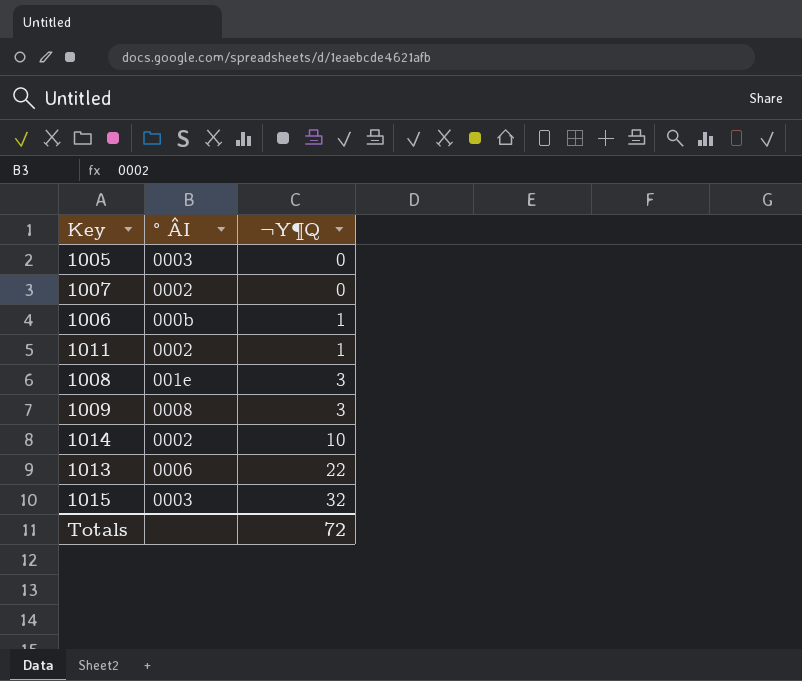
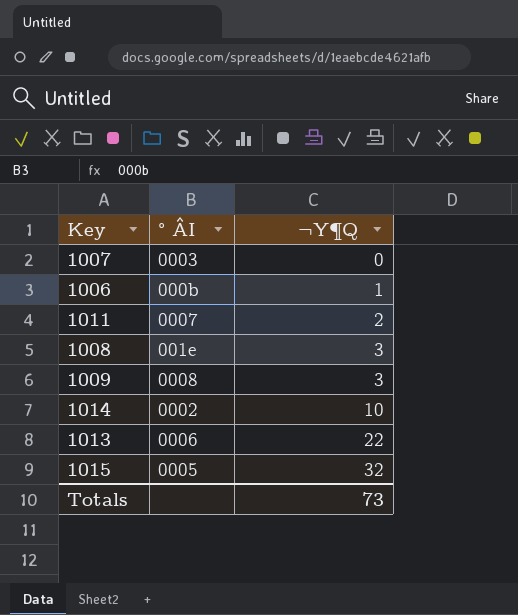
row 1005: 0003 | 0 -> none
1007 | ° ÂI: 0002 -> 0003
1011 | ° ÂI: 0002 -> 0007
1011 | ¬Y¶Q: 1 -> 2
1015 | ° ÂI: 0003 -> 0005
Totals | ¬Y¶Q: 72 -> 73

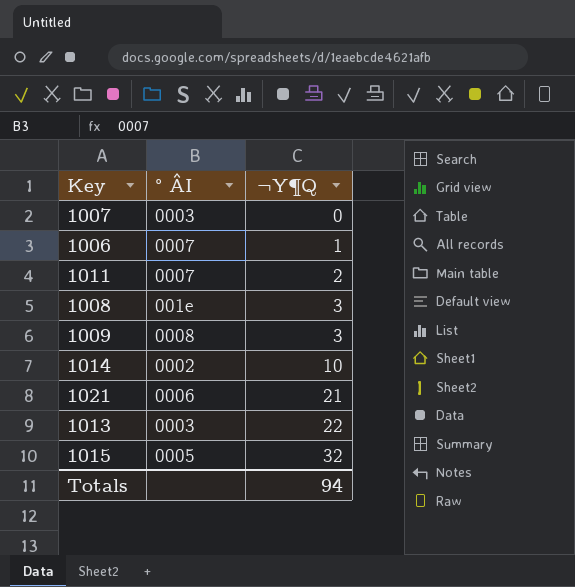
1006 | ° ÂI: 000b -> 0007
row 1021: none -> 0006 | 21
1013 | ° ÂI: 0006 -> 0003
Totals | ¬Y¶Q: 73 -> 94

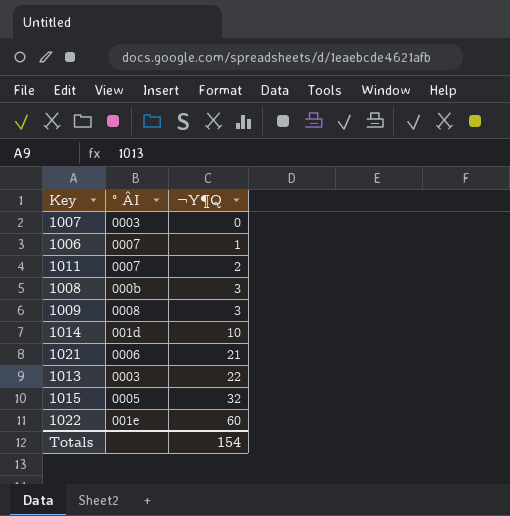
1008 | ° ÂI: 001e -> 000b
1014 | ° ÂI: 0002 -> 001d
row 1022: none -> 001e | 60
Totals | ¬Y¶Q: 94 -> 154

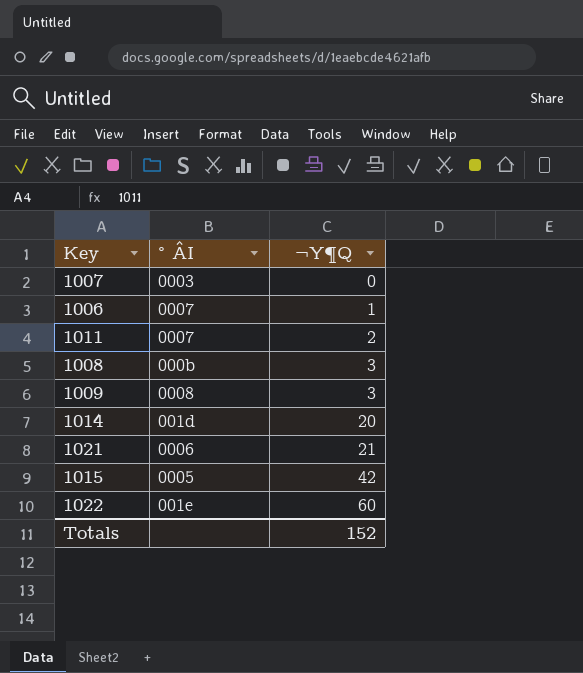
row 1013: 0003 | 22 -> none
1014 | ¬Y¶Q: 10 -> 20
1015 | ¬Y¶Q: 32 -> 42
Totals | ¬Y¶Q: 154 -> 152

